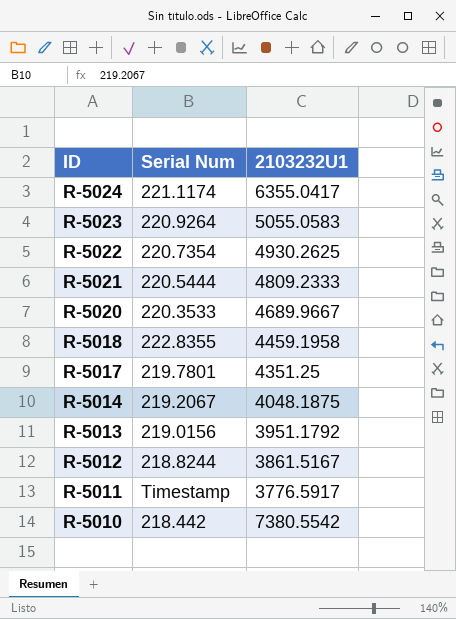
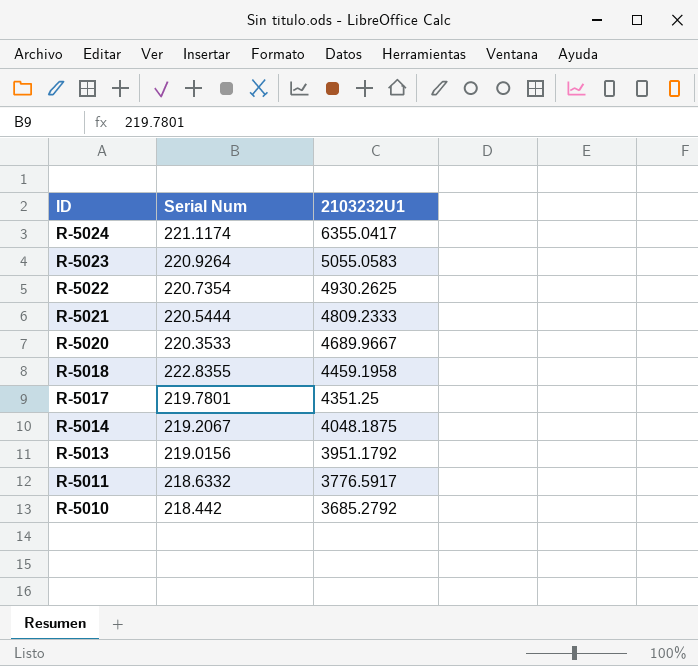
row R-5012: 218.8244 | 3861.5167 -> none
R-5011 | Serial Num: Timestamp -> 218.6332
R-5010 | 2103232U1: 7380.5542 -> 3685.2792

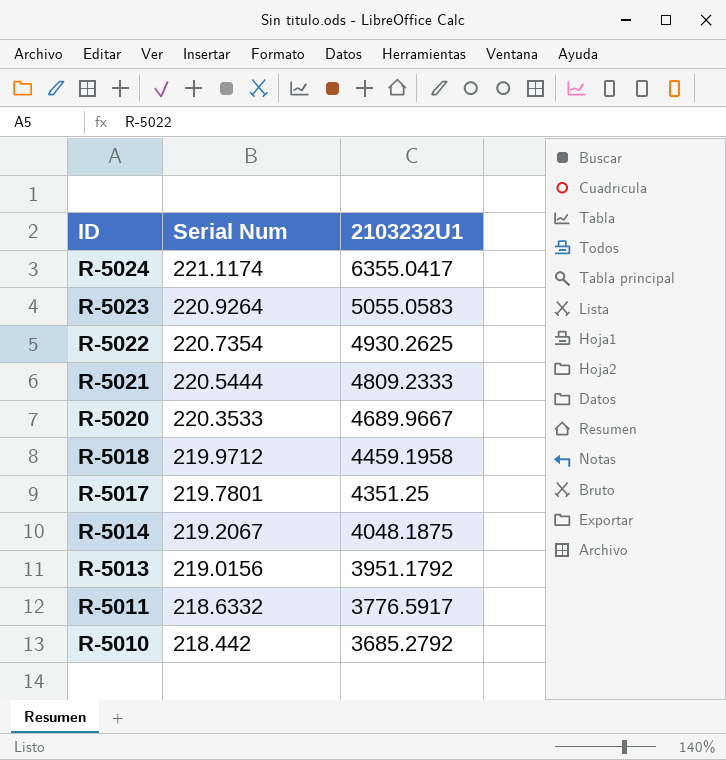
R-5018 | Serial Num: 222.8355 -> 219.9712

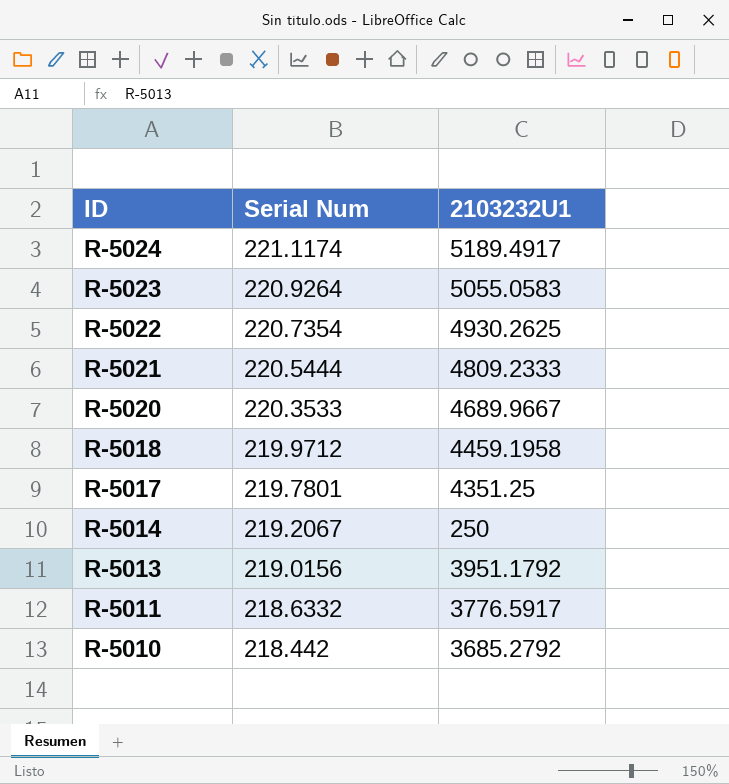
R-5024 | 2103232U1: 6355.0417 -> 5189.4917
R-5014 | 2103232U1: 4048.1875 -> 250

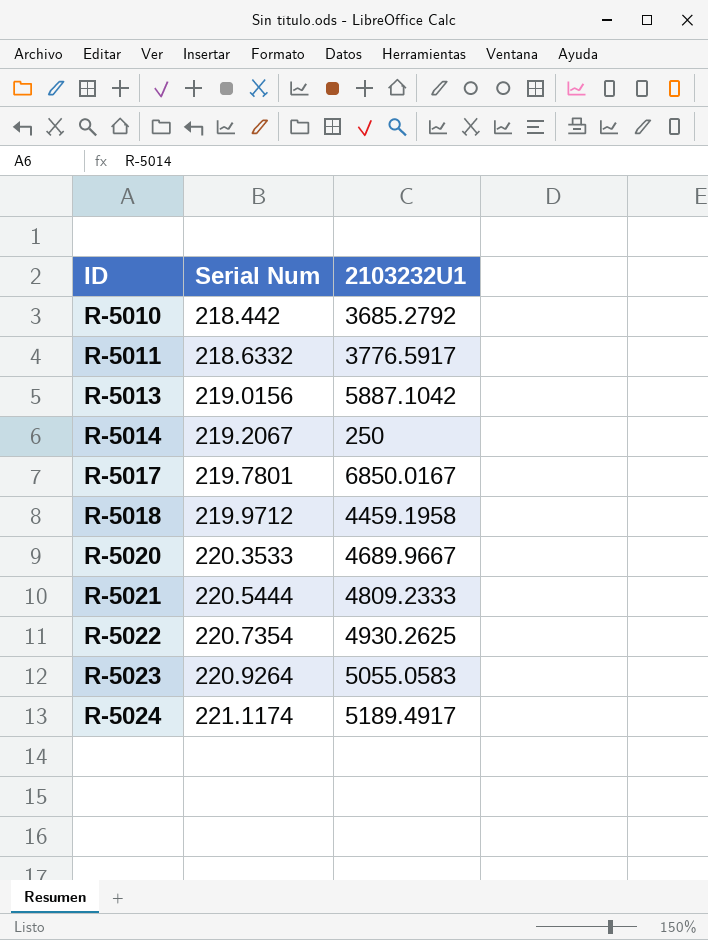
row order: ID descending -> ID ascending
R-5013 | 2103232U1: 3951.1792 -> 5887.1042
R-5017 | 2103232U1: 4351.25 -> 6850.0167

